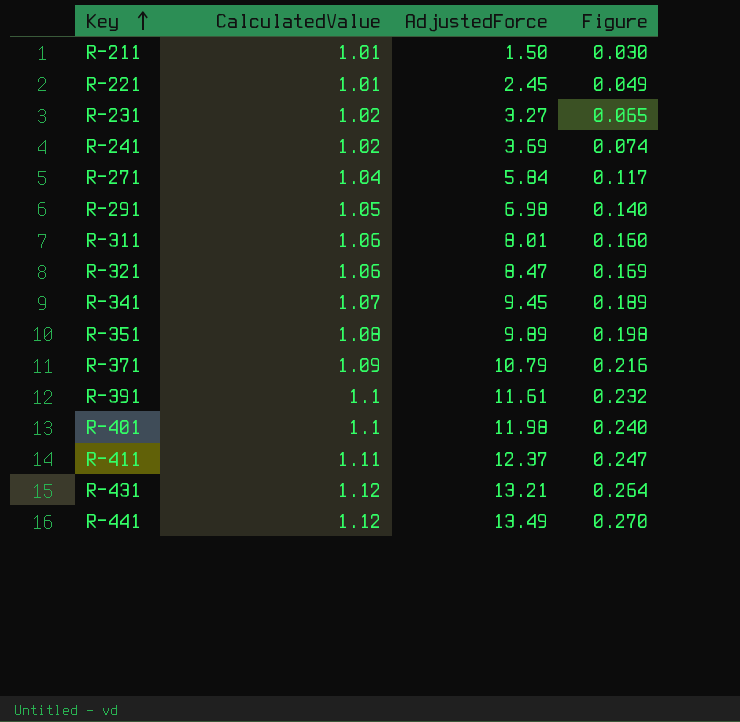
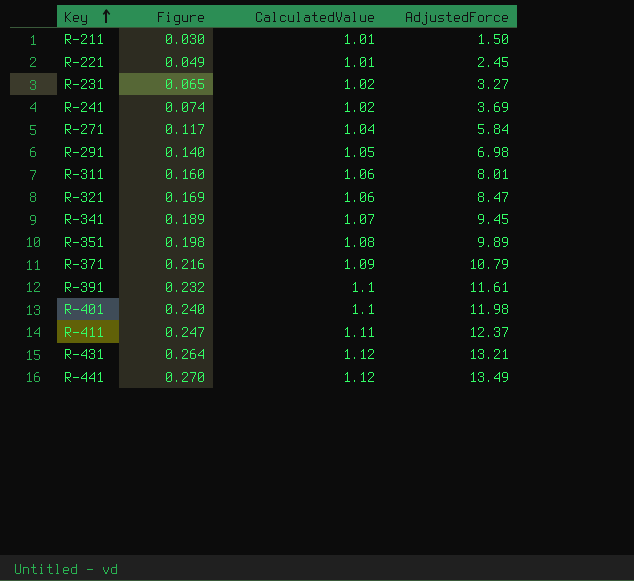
column Figure | position: 4 -> 2

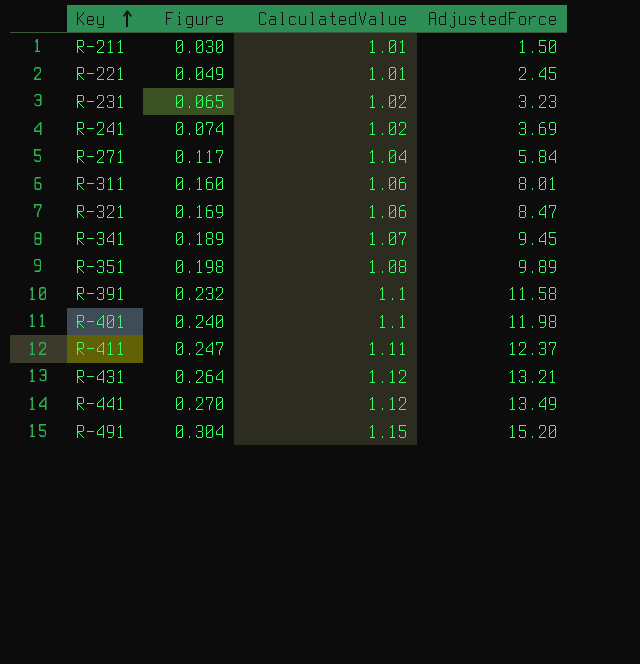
row R-291: 0.140 | 1.05 | 6.98 -> none
row R-371: 0.216 | 1.09 | 10.79 -> none
R-231 | AdjustedForce: 3.27 -> 3.23
R-391 | AdjustedForce: 11.61 -> 11.58
row R-491: none -> 0.304 | 1.15 | 15.20

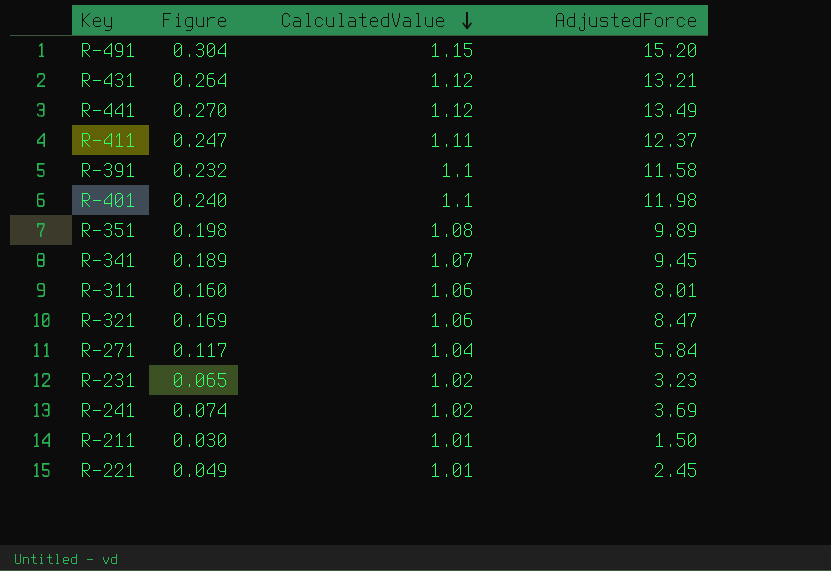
row order: Key ascending -> CalculatedValue descending

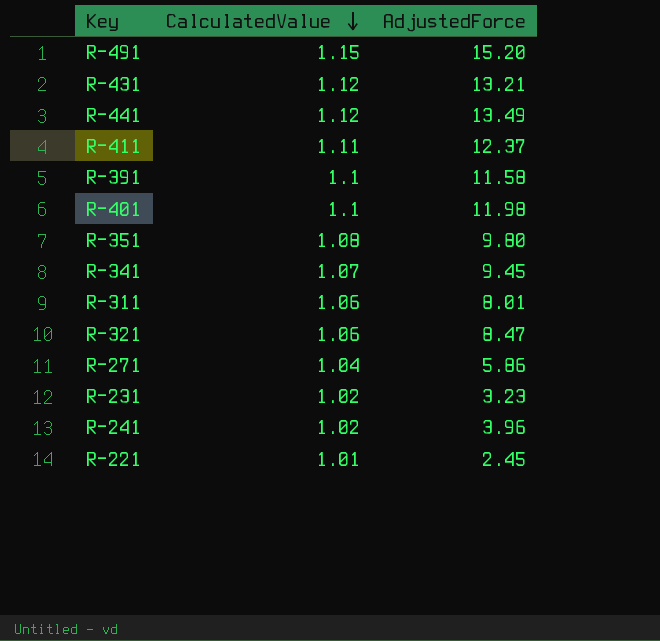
column Figure | formula: [AdjustedForce] * 0.02 -> none
row R-211: 0.030 | 1.01 | 1.50 -> none
R-351 | AdjustedForce: 9.89 -> 9.80
R-271 | AdjustedForce: 5.84 -> 5.86
R-241 | AdjustedForce: 3.69 -> 3.96

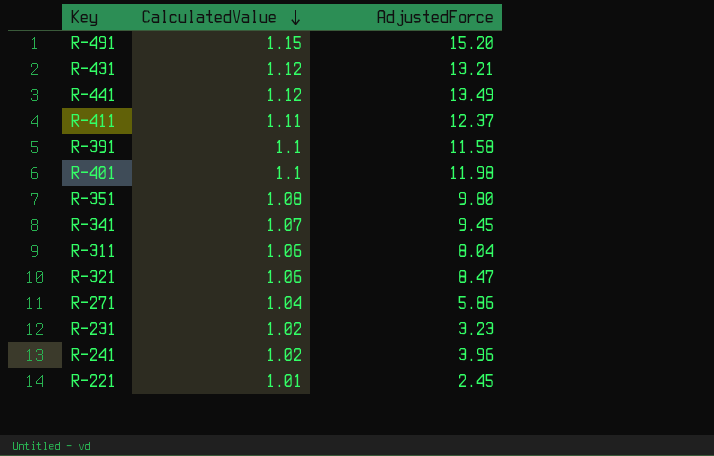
R-311 | AdjustedForce: 8.01 -> 8.04

